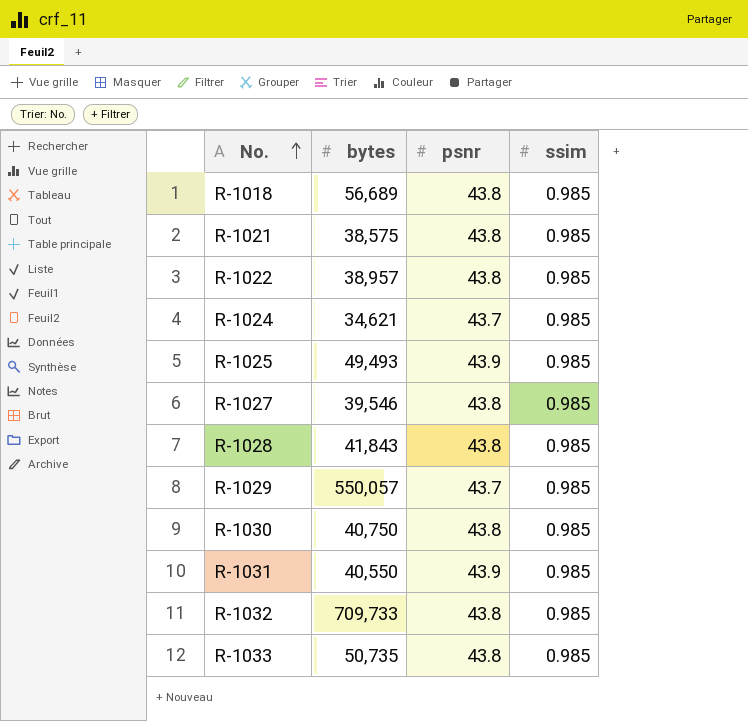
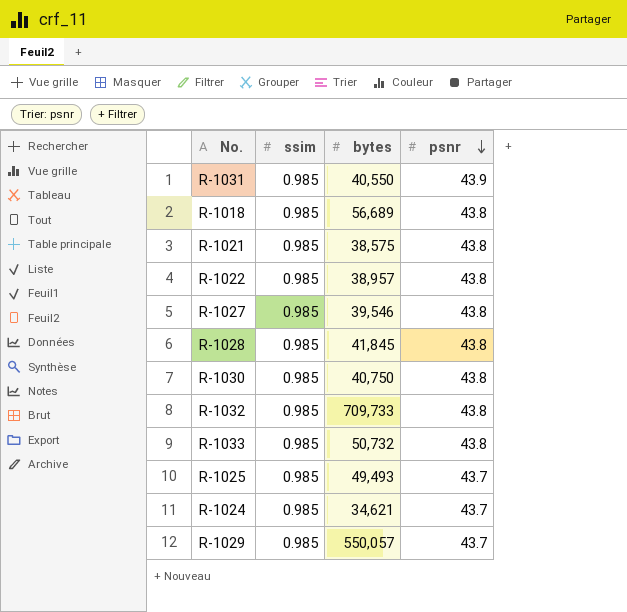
row order: No. ascending -> psnr descending
column ssim | position: 4 -> 2
R-1028 | bytes: 41,843 -> 41,845
R-1033 | bytes: 50,735 -> 50,732
R-1025 | psnr: 43.9 -> 43.7

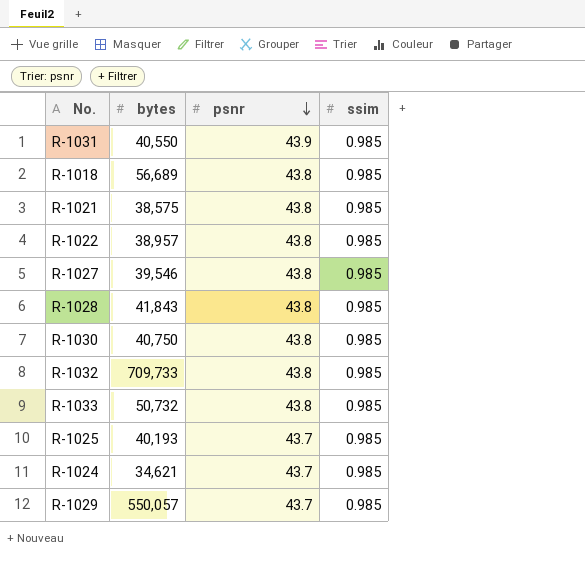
column ssim | position: 2 -> 4
R-1028 | bytes: 41,845 -> 41,843
R-1025 | bytes: 49,493 -> 40,193

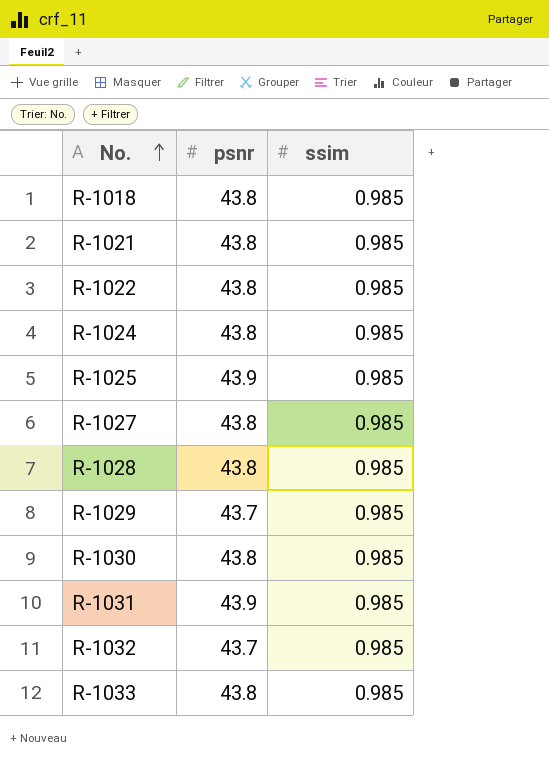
row order: psnr descending -> No. ascending
column bytes | position: 2 -> none
R-1024 | psnr: 43.7 -> 43.8
R-1025 | psnr: 43.7 -> 43.9
R-1032 | psnr: 43.8 -> 43.7

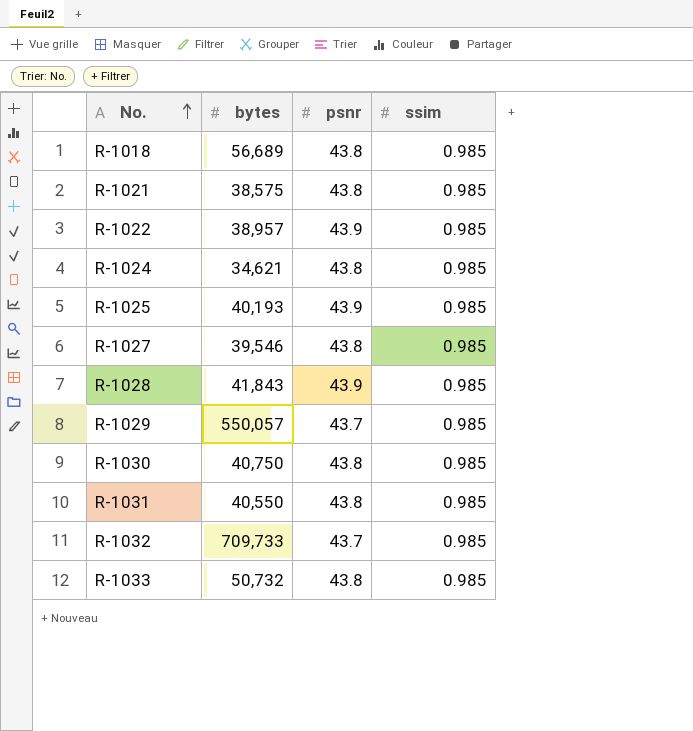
column bytes | position: none -> 2
R-1022 | psnr: 43.8 -> 43.9
R-1028 | psnr: 43.8 -> 43.9
R-1031 | psnr: 43.9 -> 43.8

